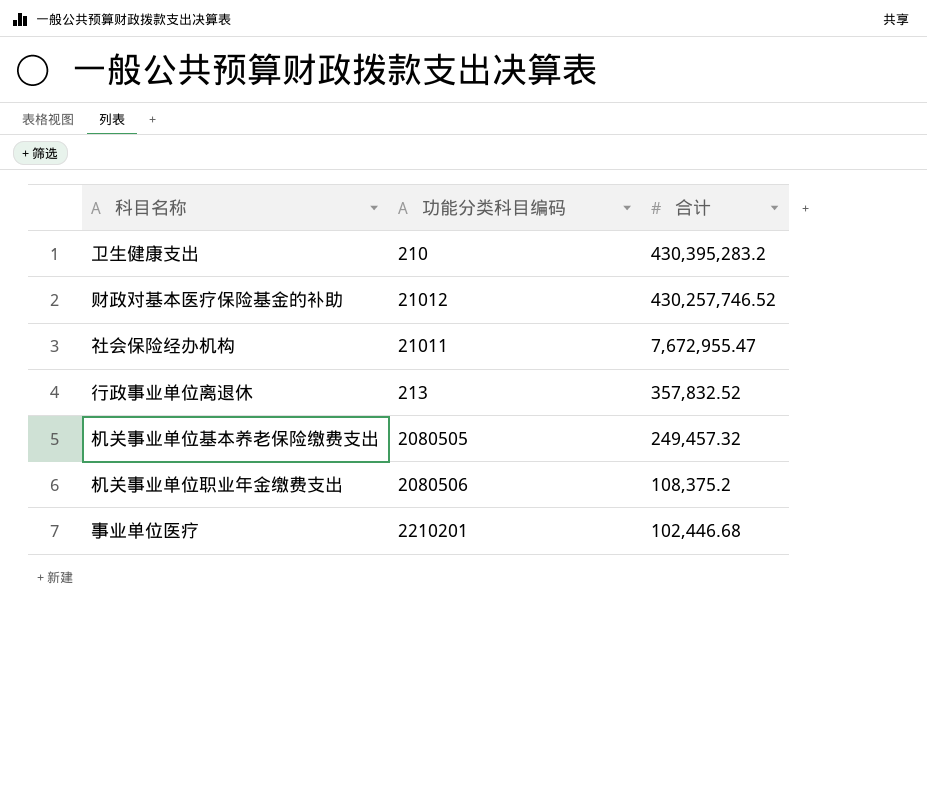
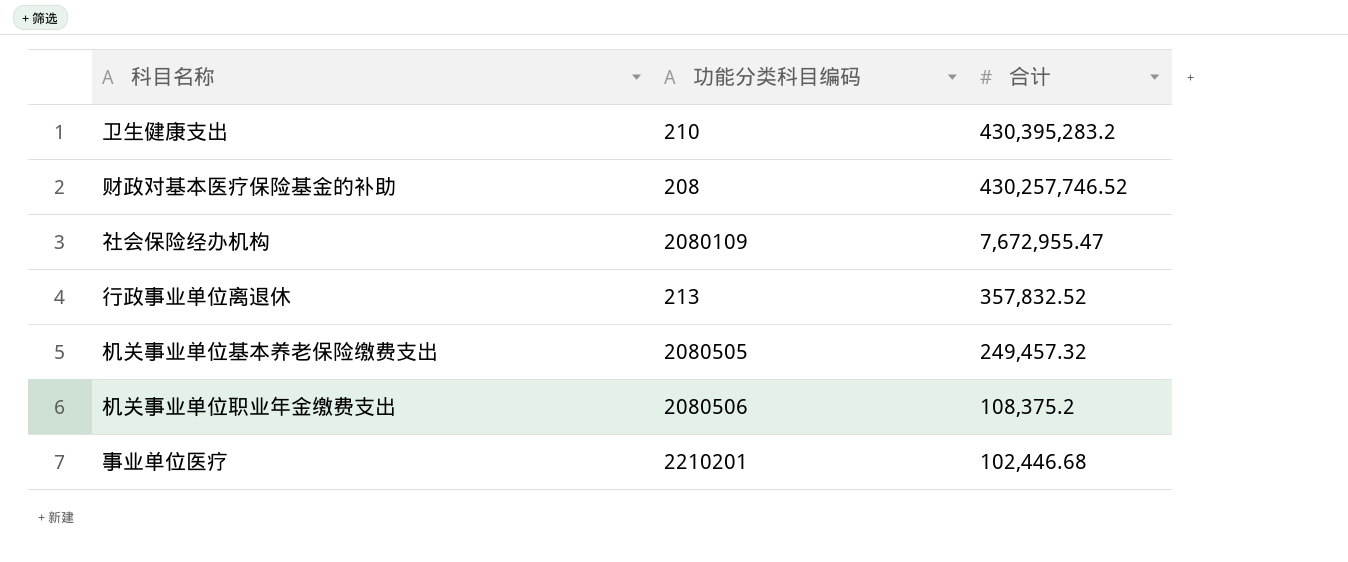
财政对基本医疗保险基金的补助 | 功能分类科目编码: 21012 -> 208
社会保险经办机构 | 功能分类科目编码: 21011 -> 2080109

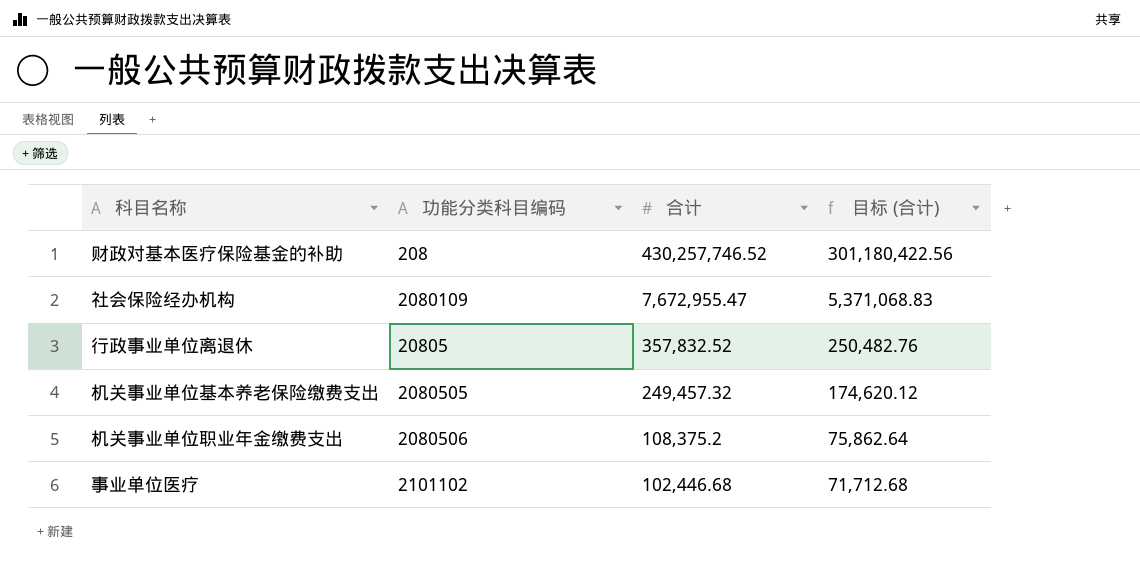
column 目标 (合计) | formula: none -> [合计] * 0.7
row 卫生健康支出: 210 | 430,395,283.2 -> none
行政事业单位离退休 | 功能分类科目编码: 213 -> 20805
事业单位医疗 | 功能分类科目编码: 2210201 -> 2101102

